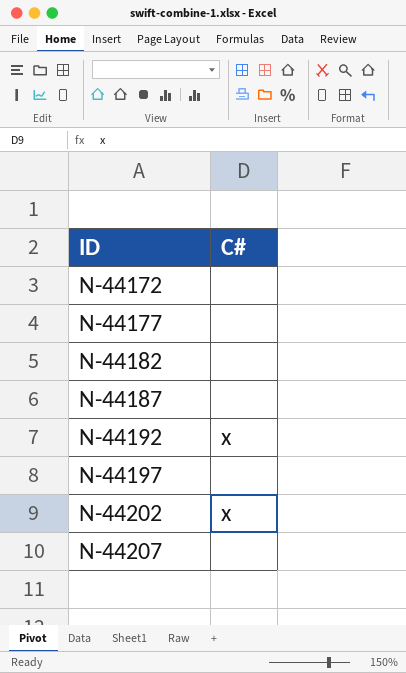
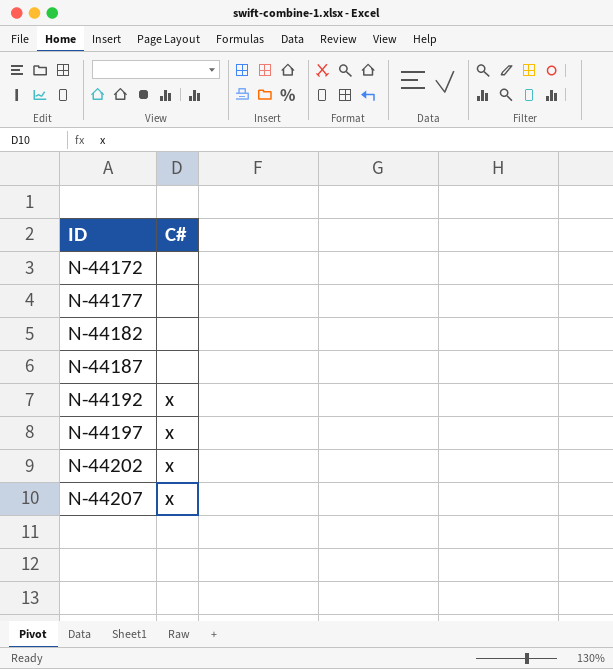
N-44197 | C#: none -> x
N-44207 | C#: none -> x

